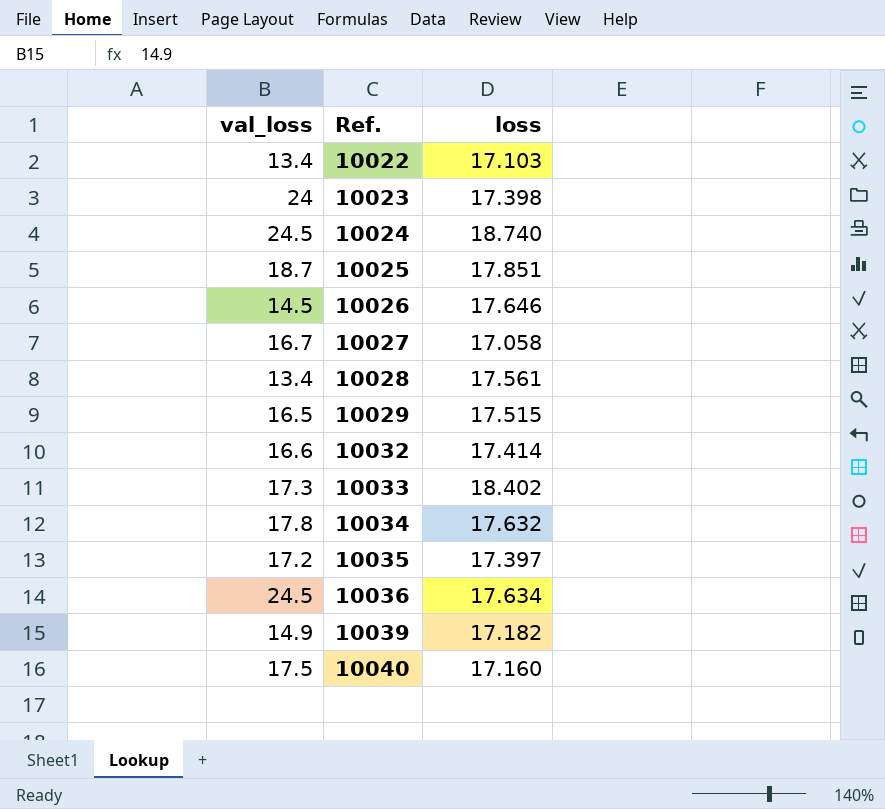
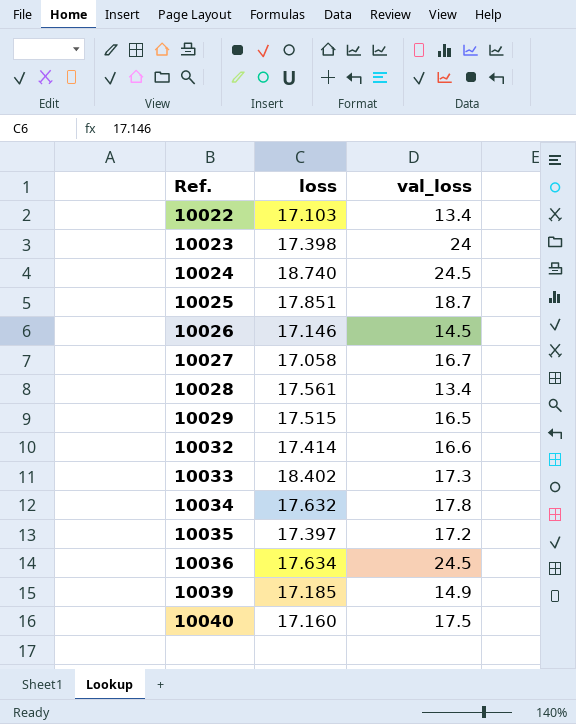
column val_loss | position: 1 -> 3
10026 | loss: 17.646 -> 17.146
10039 | loss: 17.182 -> 17.185

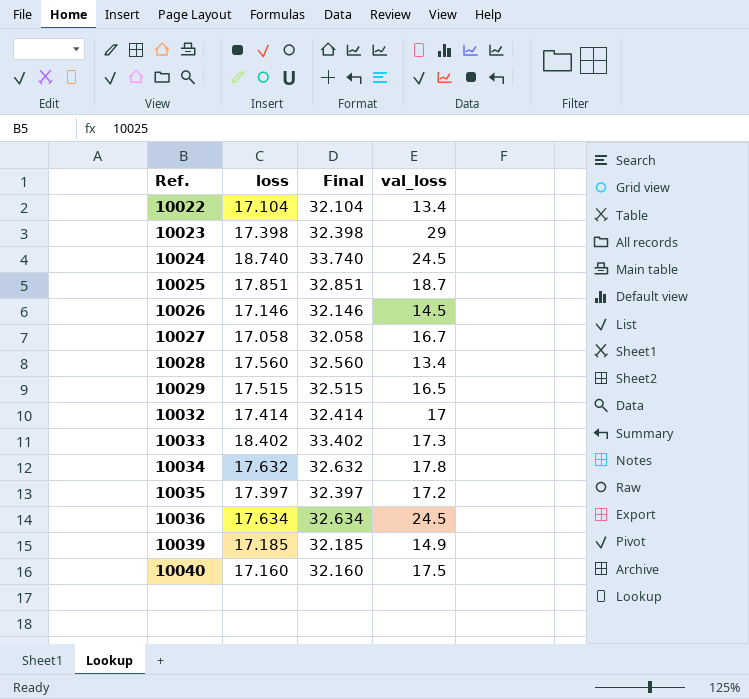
column Final | formula: none -> [loss] + 15
10022 | loss: 17.103 -> 17.104
10023 | val_loss: 24 -> 29
10028 | loss: 17.561 -> 17.560
10032 | val_loss: 16.6 -> 17

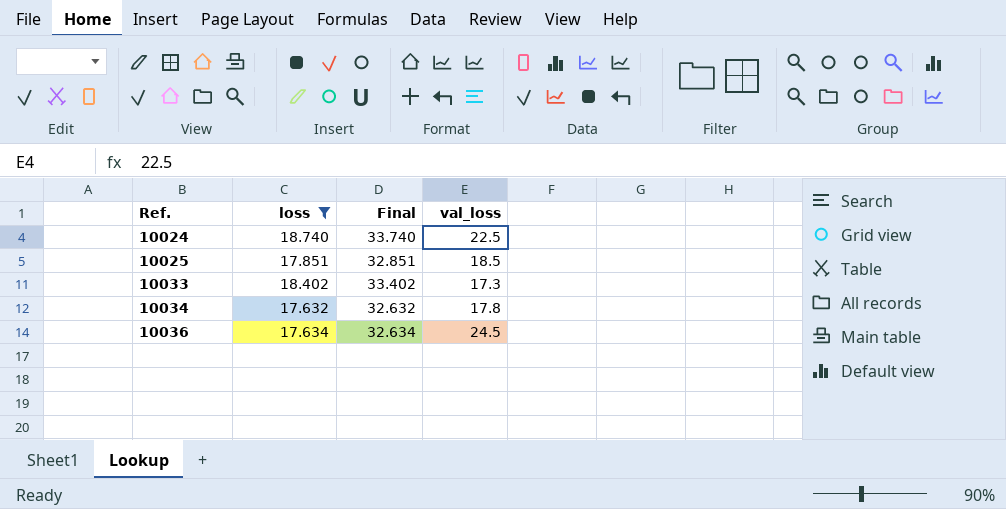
filter: none -> loss >= 17.632
10024 | val_loss: 24.5 -> 22.5
10025 | val_loss: 18.7 -> 18.5

